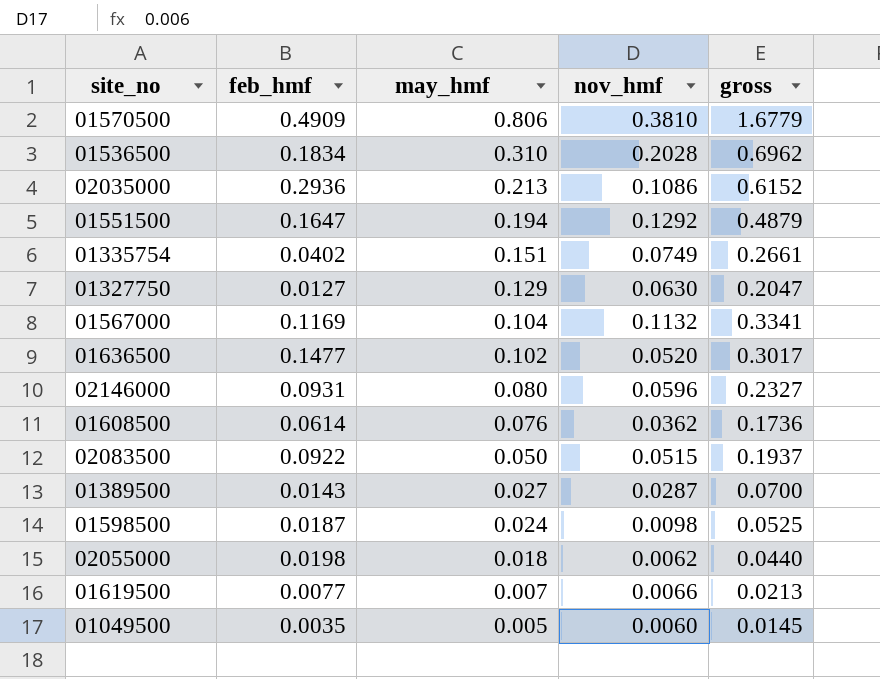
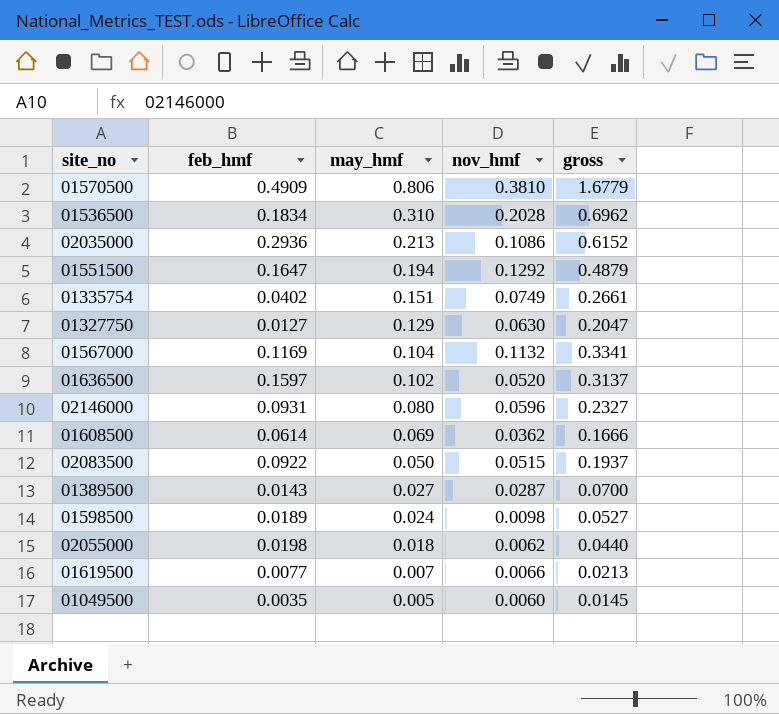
01636500 | feb_hmf: 0.1477 -> 0.1597
01636500 | gross: 0.3017 -> 0.3137
01608500 | may_hmf: 0.076 -> 0.069
01608500 | gross: 0.1736 -> 0.1666
01598500 | feb_hmf: 0.0187 -> 0.0189
01598500 | gross: 0.0525 -> 0.0527

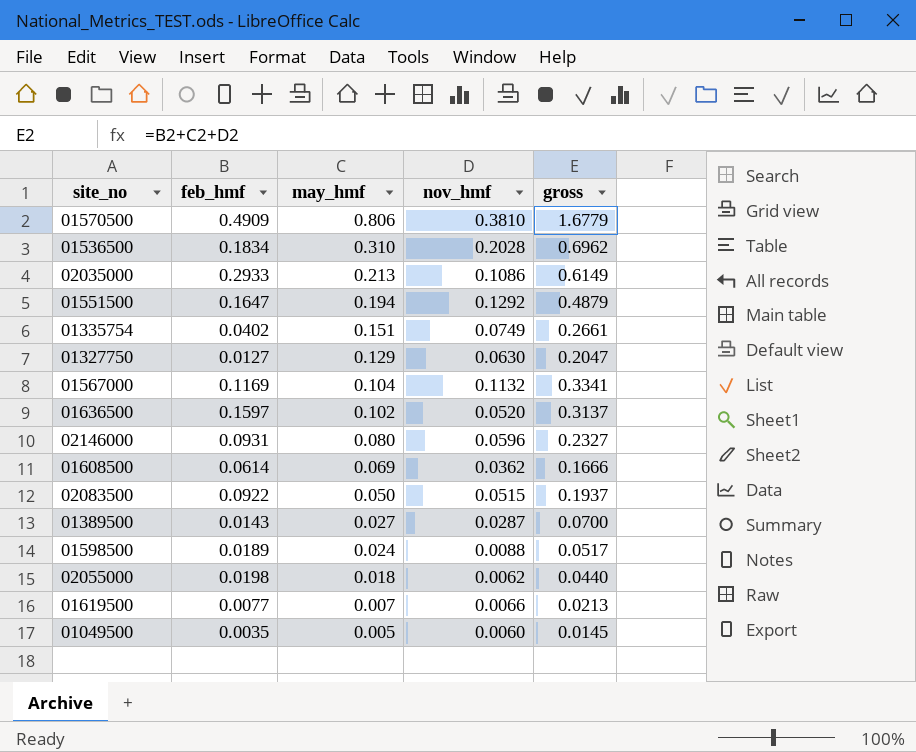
02035000 | feb_hmf: 0.2936 -> 0.2933
02035000 | gross: 0.6152 -> 0.6149
01598500 | nov_hmf: 0.0098 -> 0.0088
01598500 | gross: 0.0527 -> 0.0517

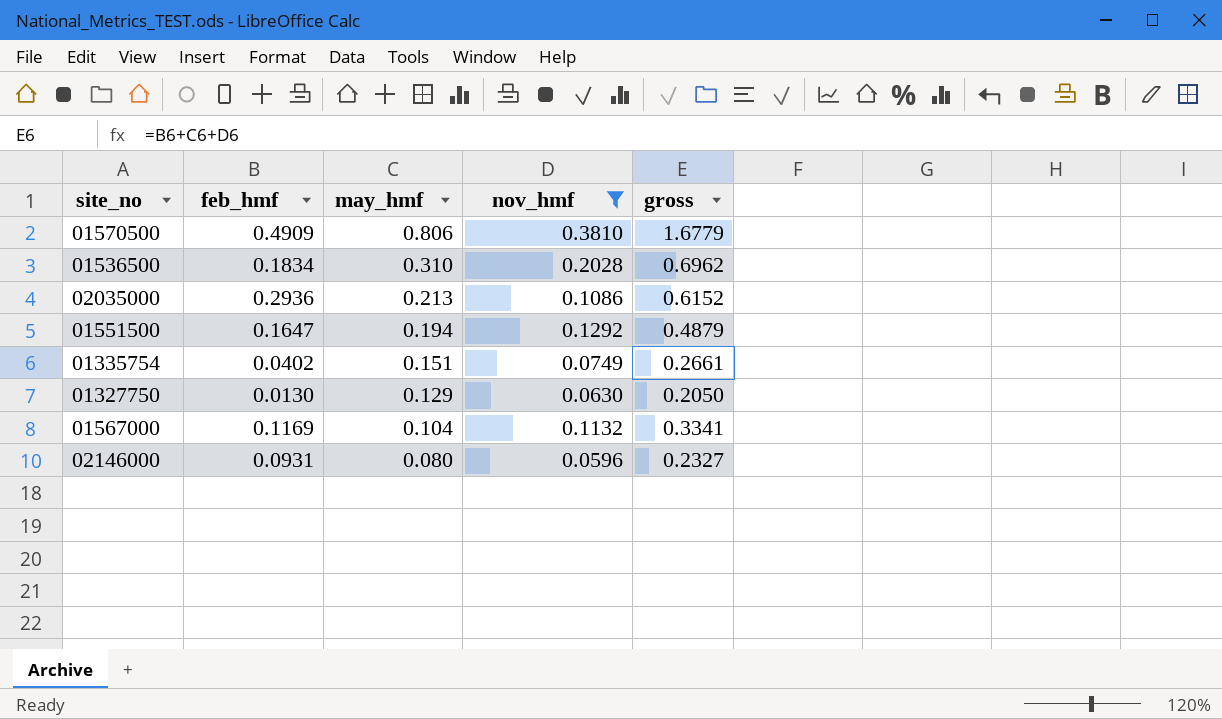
filter: none -> nov_hmf >= 0.0596
02035000 | feb_hmf: 0.2933 -> 0.2936
02035000 | gross: 0.6149 -> 0.6152
01327750 | feb_hmf: 0.0127 -> 0.0130
01327750 | gross: 0.2047 -> 0.2050

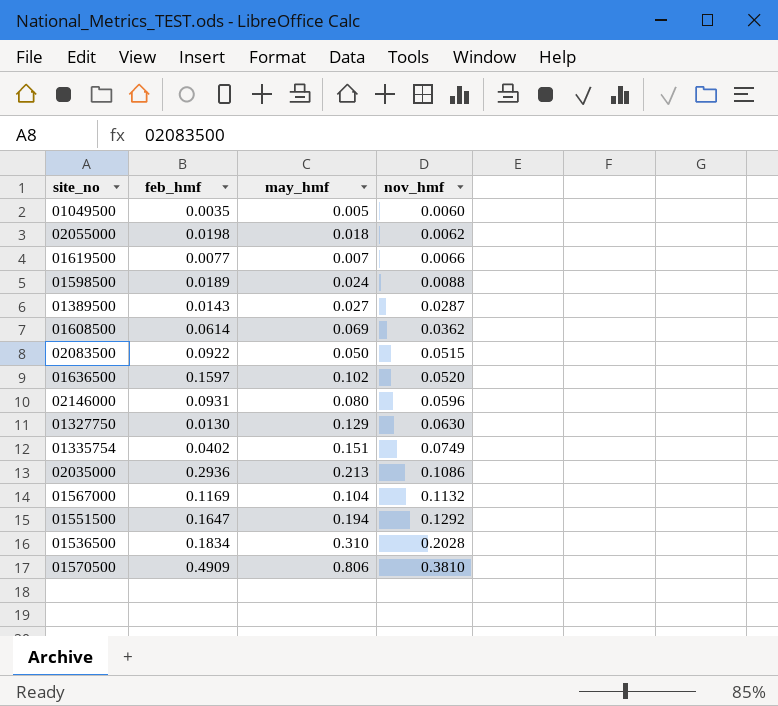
filter: nov_hmf >= 0.0596 -> none
row order: may_hmf descending -> nov_hmf ascending
column gross | formula: [feb_hmf] + [may_hmf] + [nov_hmf] -> none

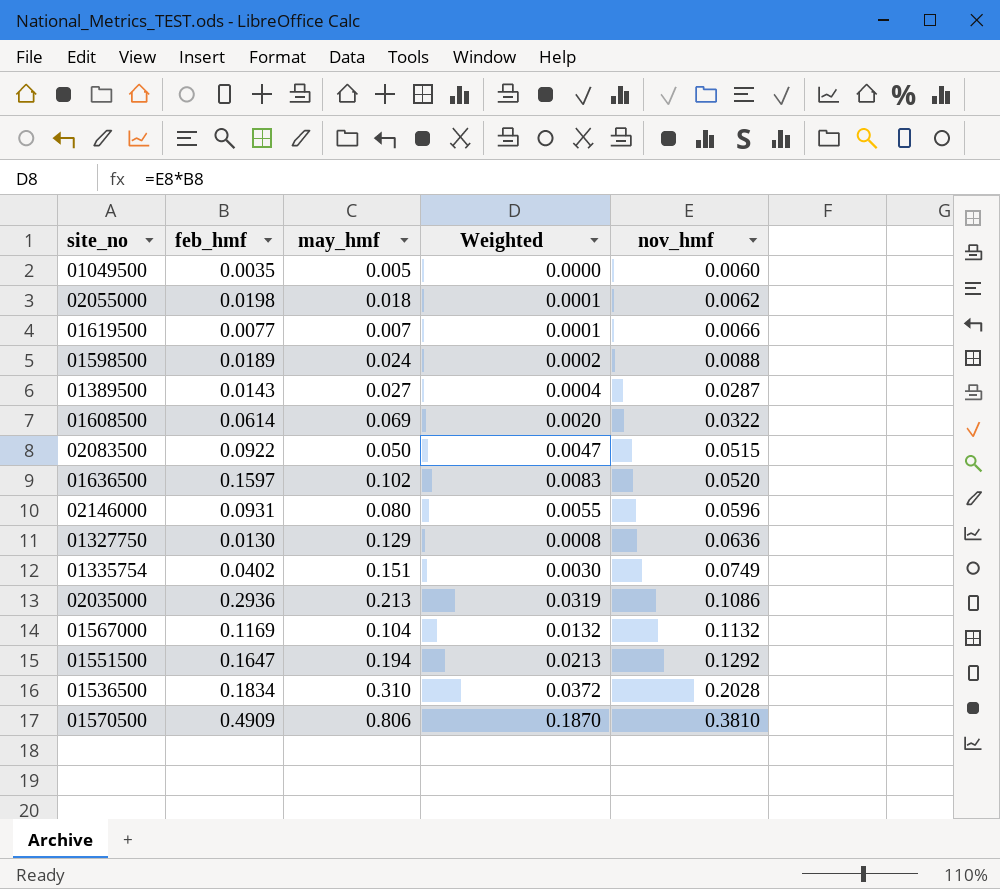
column Weighted | formula: none -> [feb_hmf] * [nov_hmf]
01608500 | nov_hmf: 0.0362 -> 0.0322
01327750 | nov_hmf: 0.0630 -> 0.0636

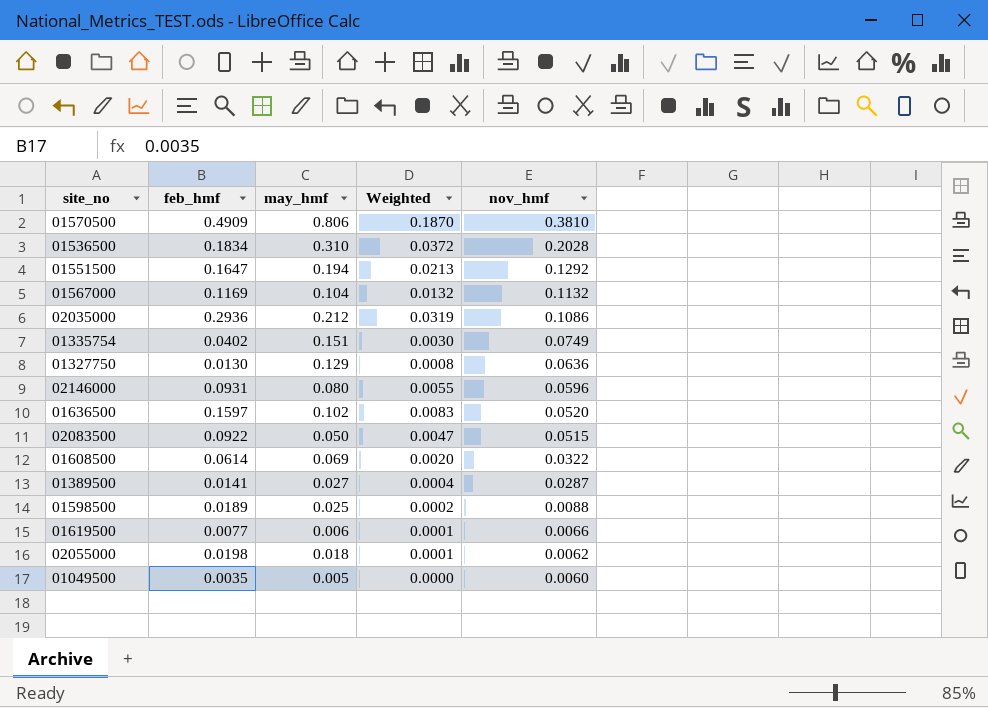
row order: nov_hmf ascending -> nov_hmf descending
02035000 | may_hmf: 0.213 -> 0.212
01389500 | feb_hmf: 0.0143 -> 0.0141
01598500 | may_hmf: 0.024 -> 0.025
01619500 | may_hmf: 0.007 -> 0.006

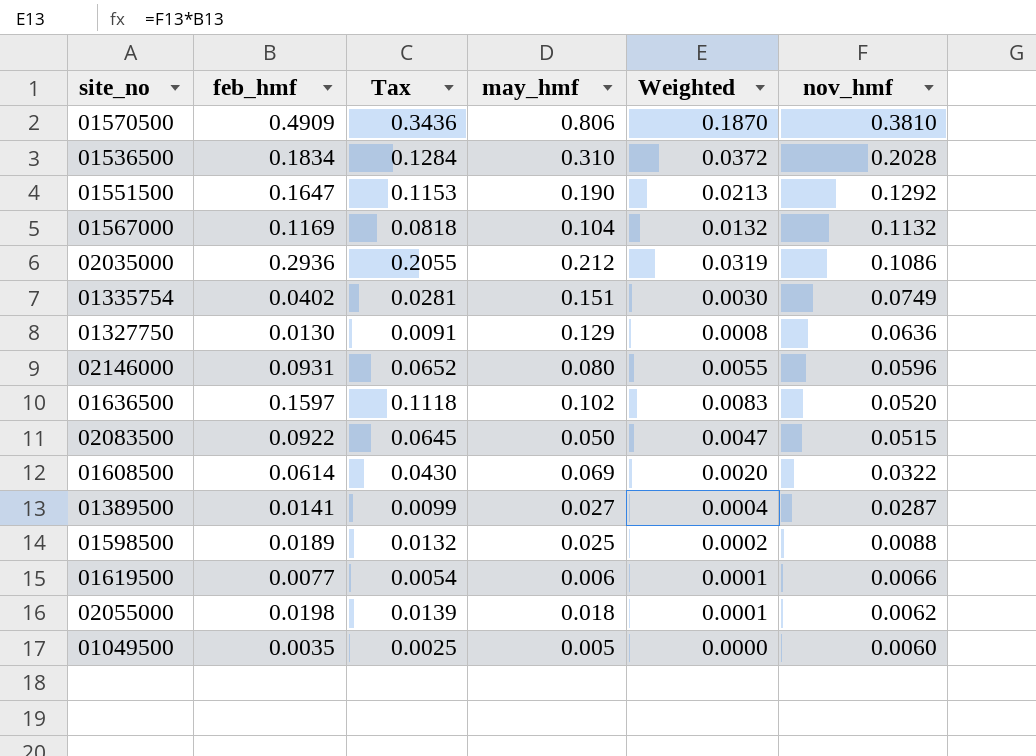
column Tax | formula: none -> [feb_hmf] * 0.7
01551500 | may_hmf: 0.194 -> 0.190

